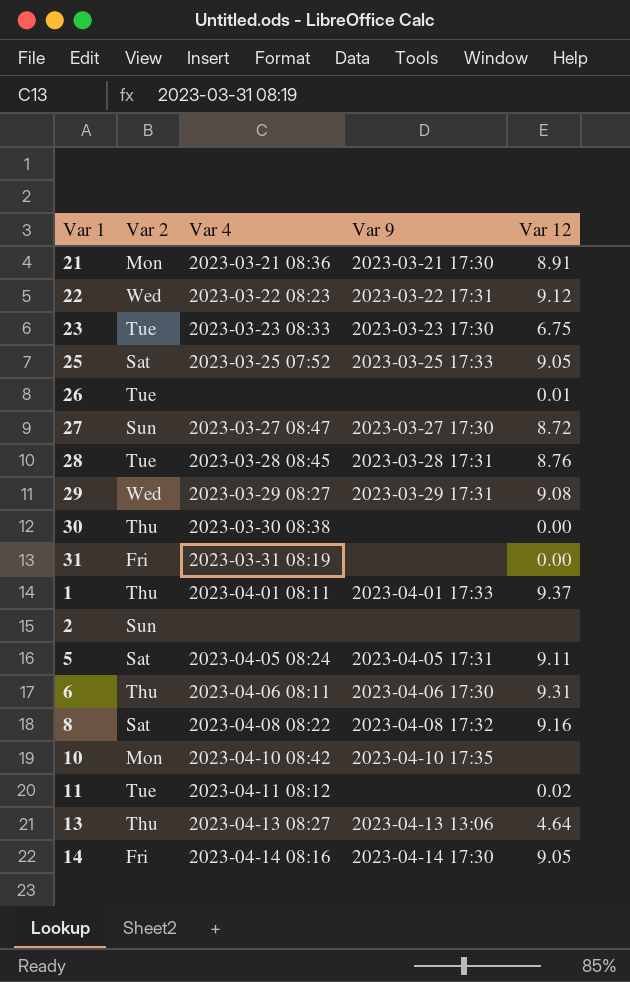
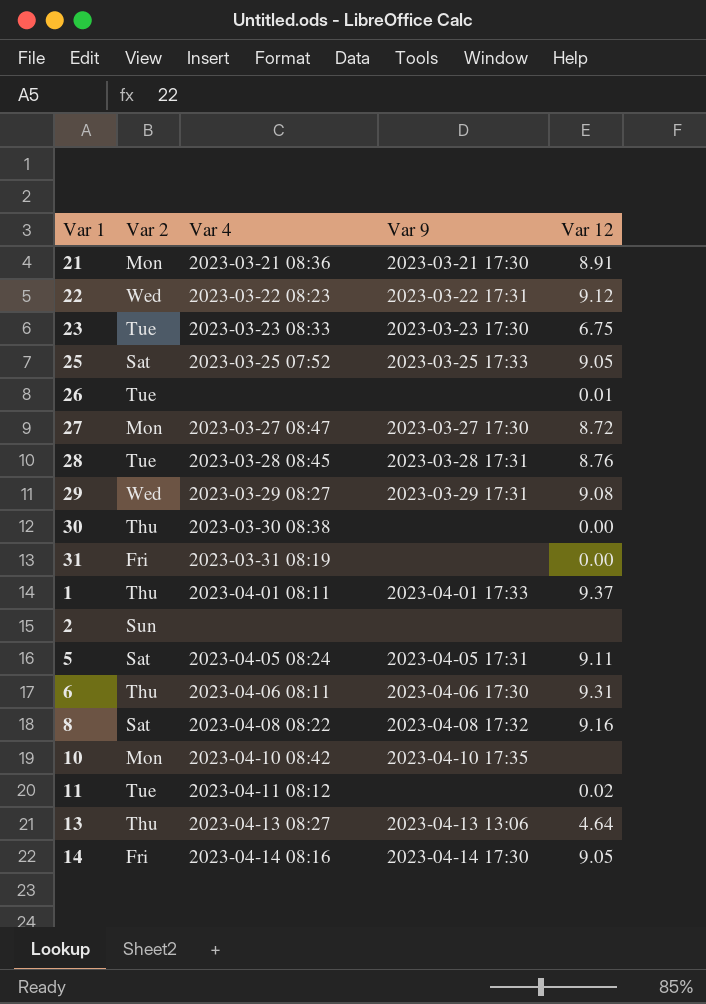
27 | Var 2: Sun -> Mon

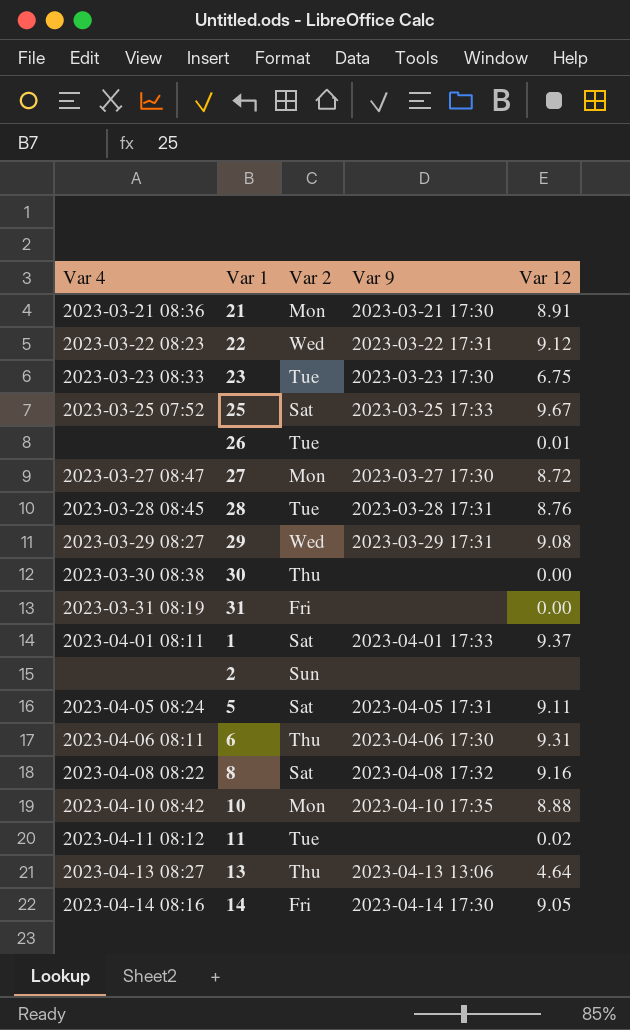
column Var 4 | position: 3 -> 1
25 | Var 12: 9.05 -> 9.67
1 | Var 2: Thu -> Sat
10 | Var 12: none -> 8.88

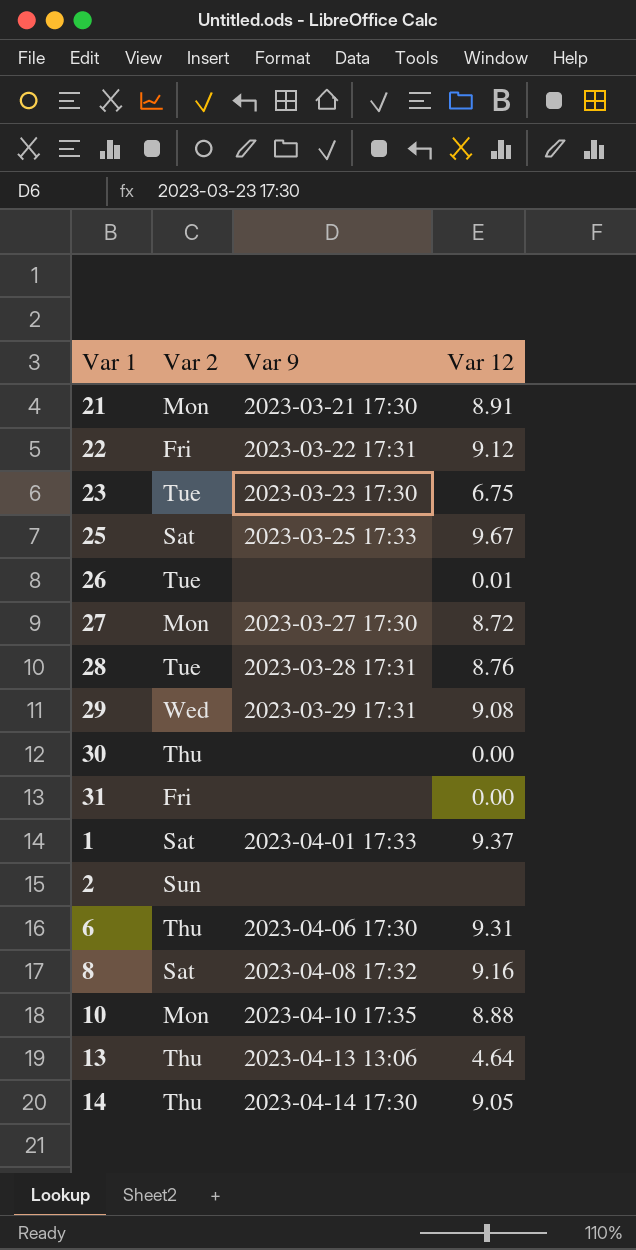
column Var 4 | position: 1 -> none
row 5: 2023-04-05 08:24 | Sat | 2023-04-05 17:31 | 9.11 -> none
row 11: 2023-04-11 08:12 | Tue | none | 0.02 -> none
22 | Var 2: Wed -> Fri
14 | Var 2: Fri -> Thu

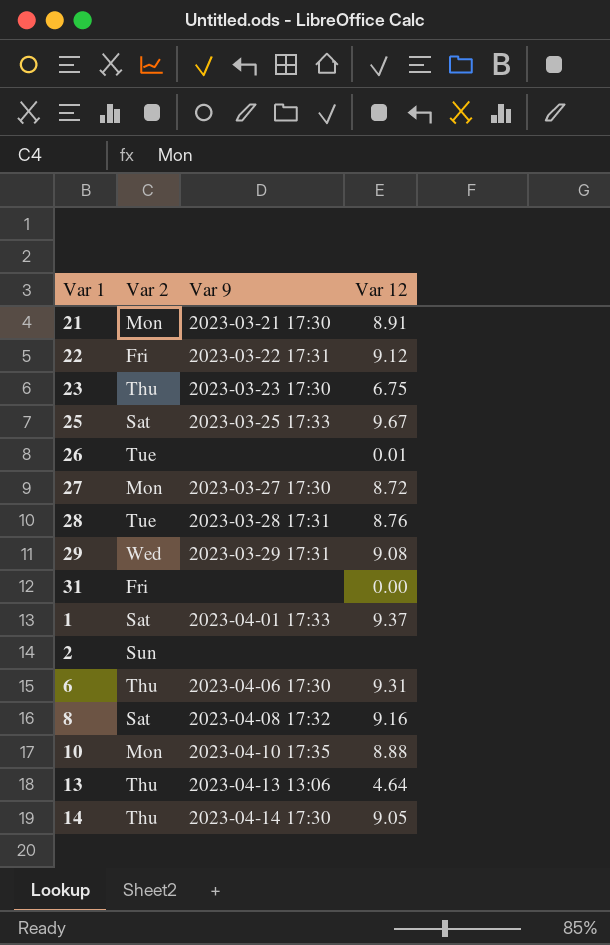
row 30: Thu | none | 0.00 -> none
23 | Var 2: Tue -> Thu

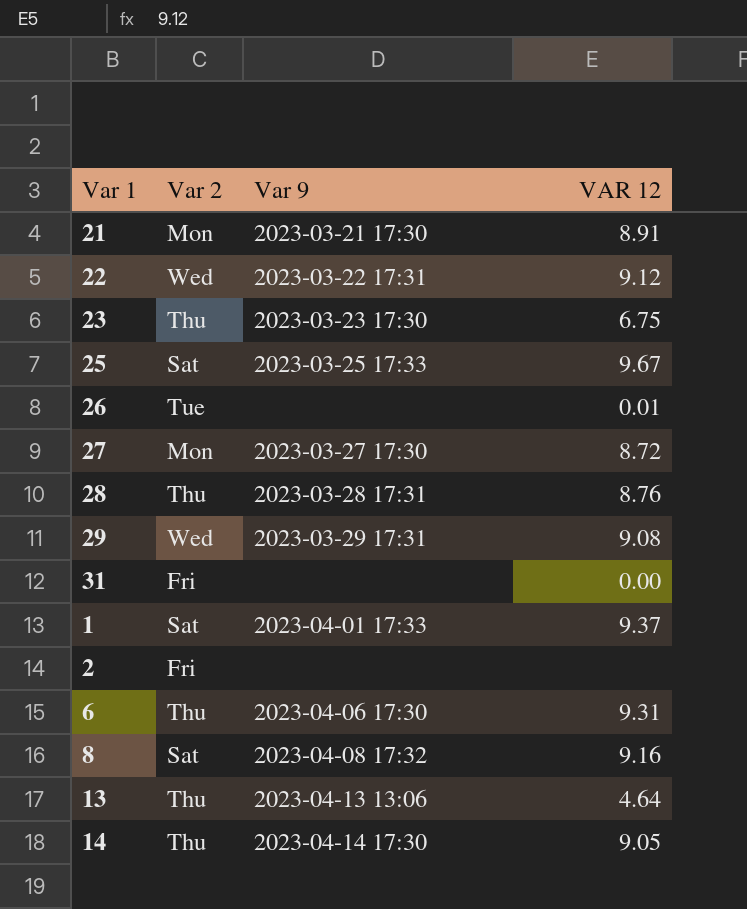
column name: Var 12 -> VAR 12
row 10: Mon | 2023-04-10 17:35 | 8.88 -> none
22 | Var 2: Fri -> Wed
28 | Var 2: Tue -> Thu
2 | Var 2: Sun -> Fri

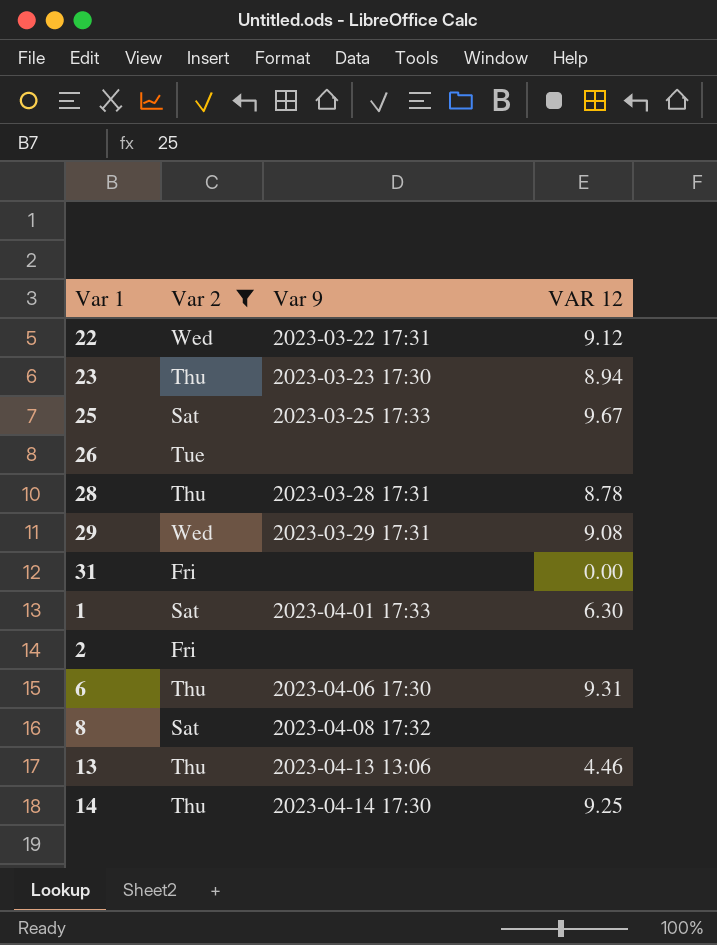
filter: none -> Var 2 != Mon
23 | VAR 12: 6.75 -> 8.94
26 | VAR 12: 0.01 -> none
28 | VAR 12: 8.76 -> 8.78
1 | VAR 12: 9.37 -> 6.30
8 | VAR 12: 9.16 -> none
13 | VAR 12: 4.64 -> 4.46
14 | VAR 12: 9.05 -> 9.25

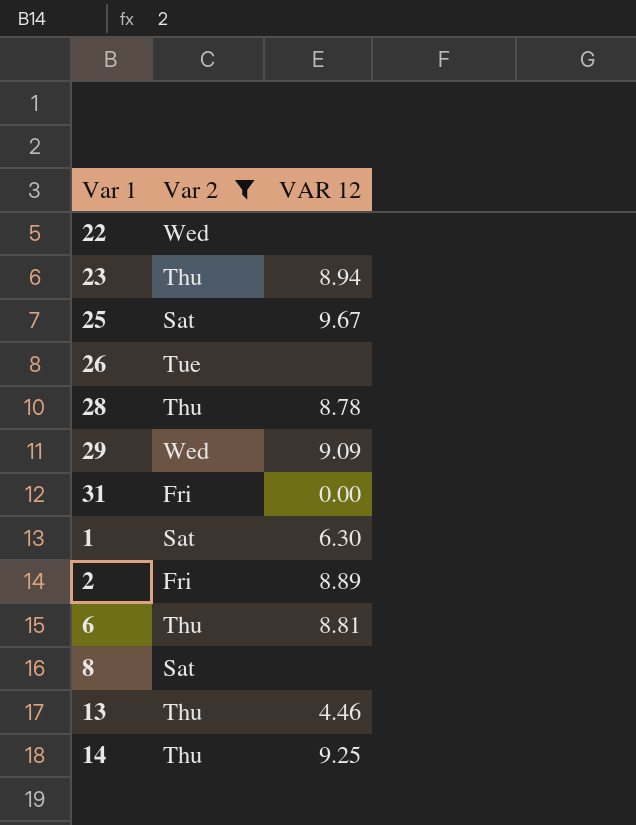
column Var 9 | position: 3 -> none
22 | VAR 12: 9.12 -> none
29 | VAR 12: 9.08 -> 9.09
2 | VAR 12: none -> 8.89
6 | VAR 12: 9.31 -> 8.81

